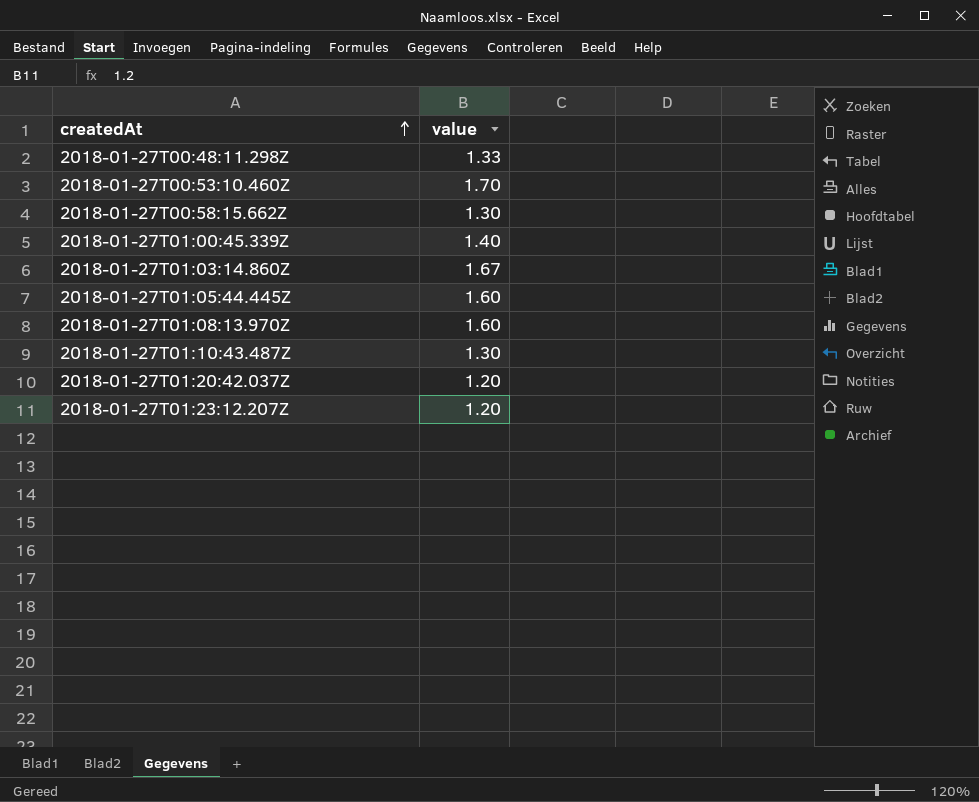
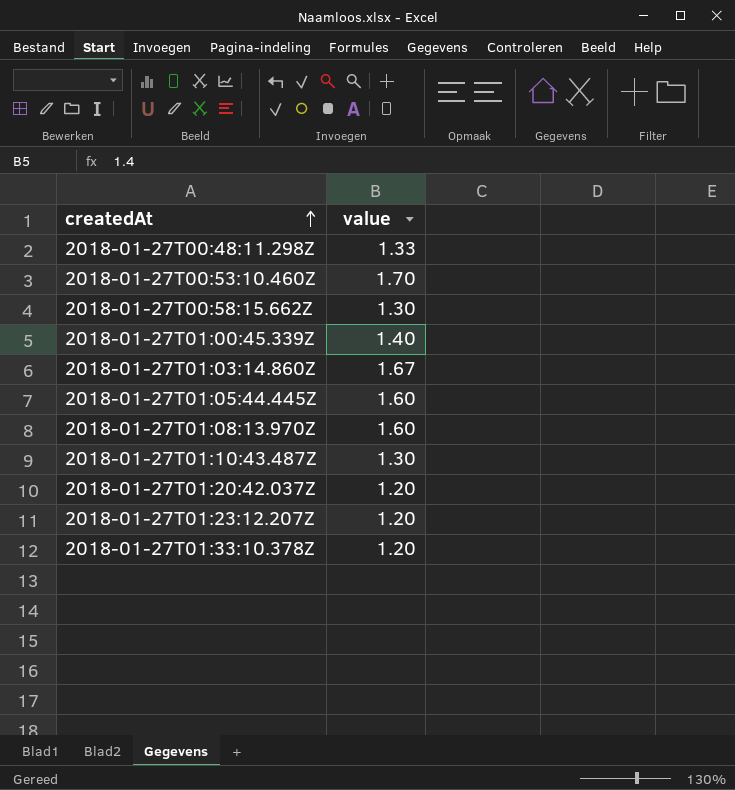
row 2018-01-27T01:33:10.378Z: none -> 1.20

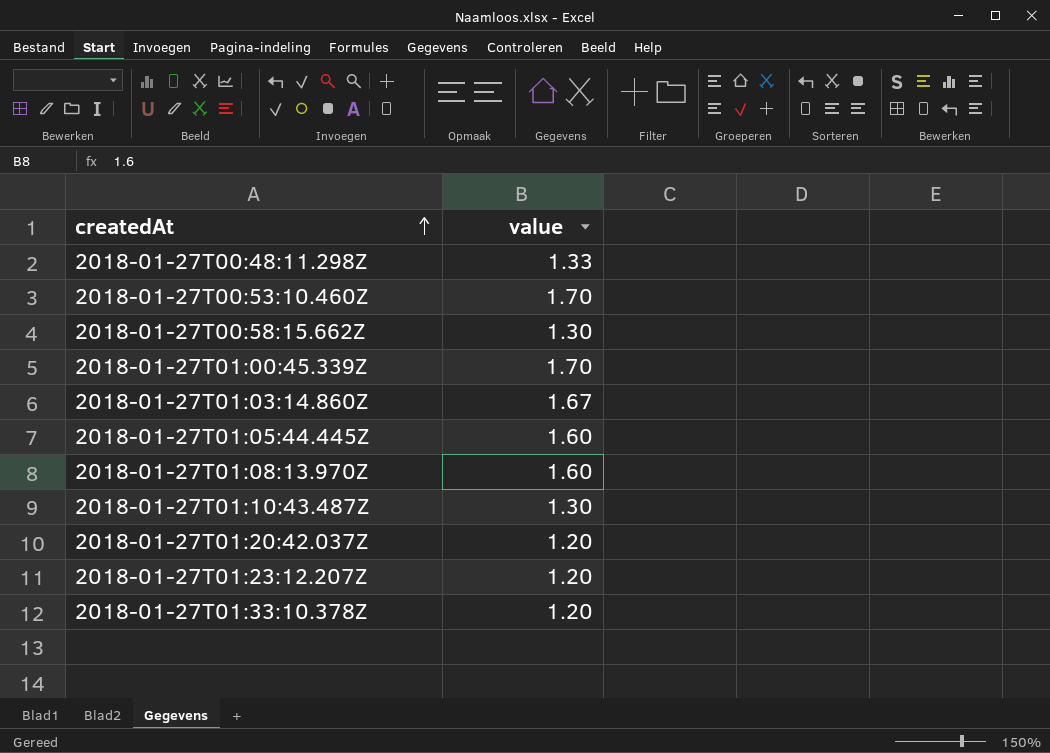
2018-01-27T01:00:45.339Z | value: 1.40 -> 1.70

